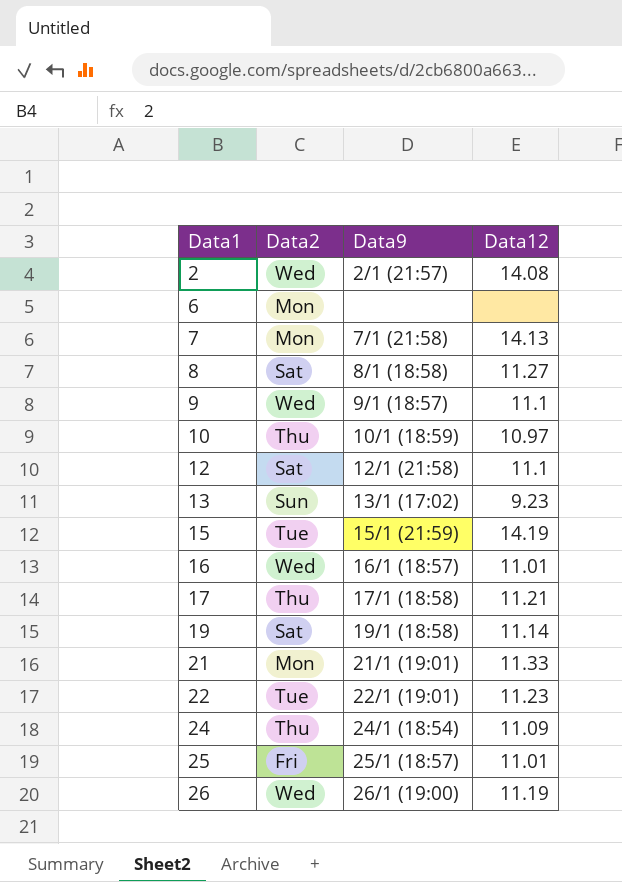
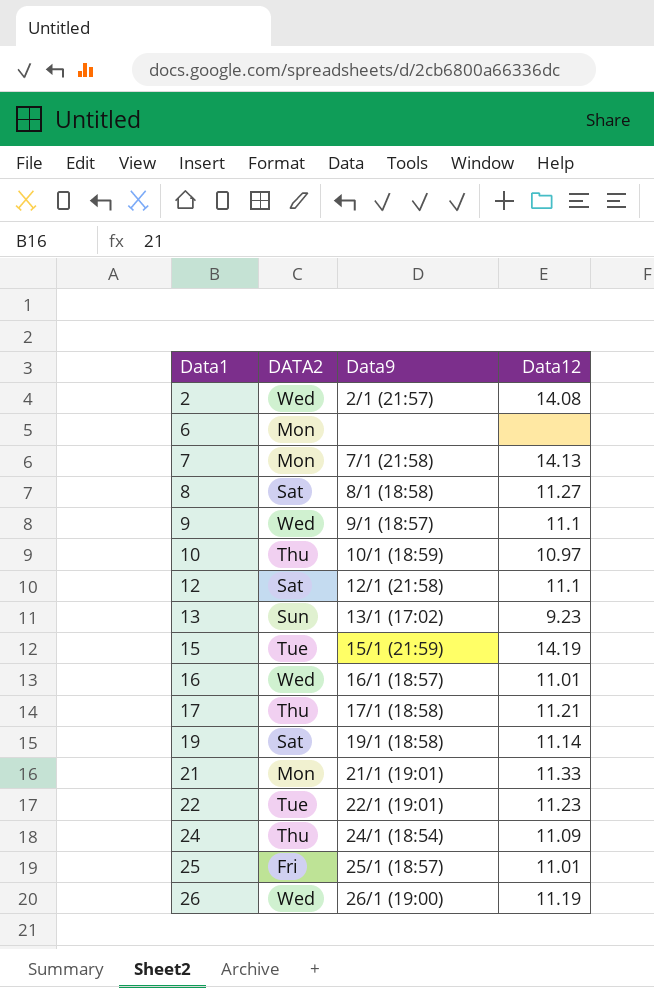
column name: Data2 -> DATA2

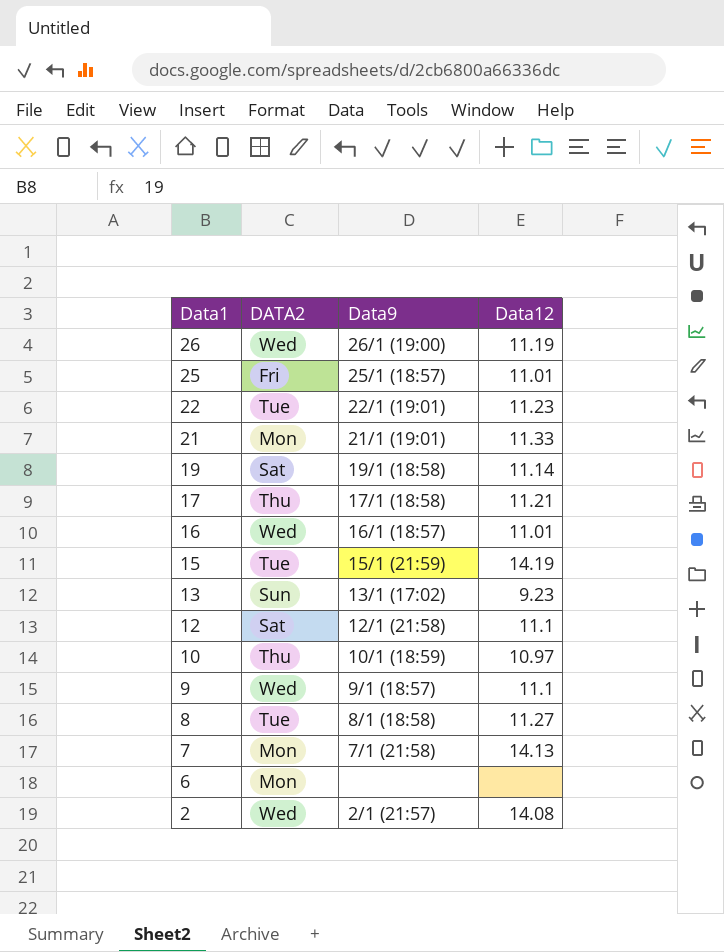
row order: Data1 ascending -> Data1 descending
row 24: Thu | 24/1 (18:54) | 11.09 -> none
8 | DATA2: Sat -> Tue

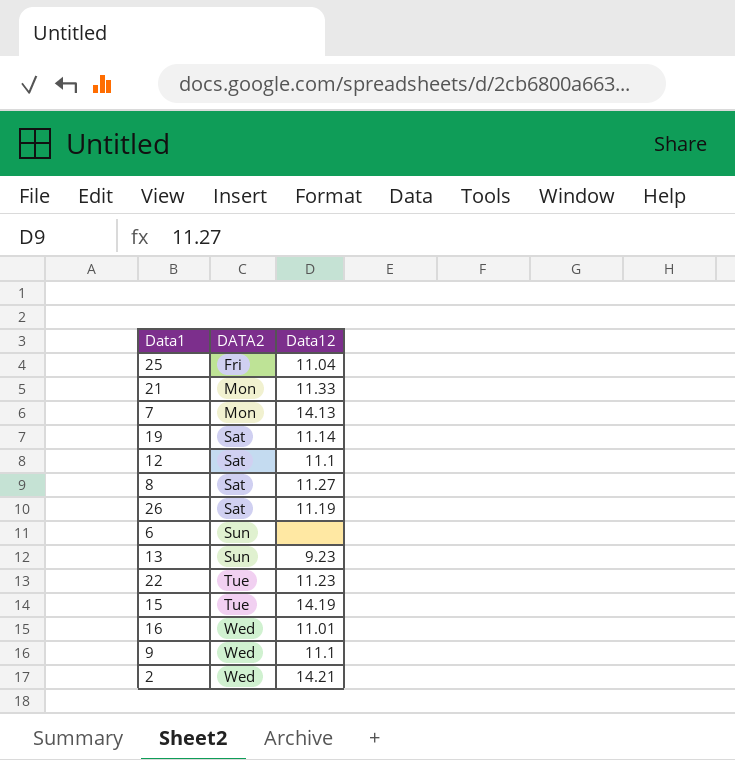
row order: Data1 descending -> DATA2 ascending
column Data9 | position: 3 -> none
row 17: Thu | 17/1 (18:58) | 11.21 -> none
row 10: Thu | 10/1 (18:59) | 10.97 -> none
25 | Data12: 11.01 -> 11.04
8 | DATA2: Tue -> Sat
26 | DATA2: Wed -> Sat
6 | DATA2: Mon -> Sun
2 | Data12: 14.08 -> 14.21

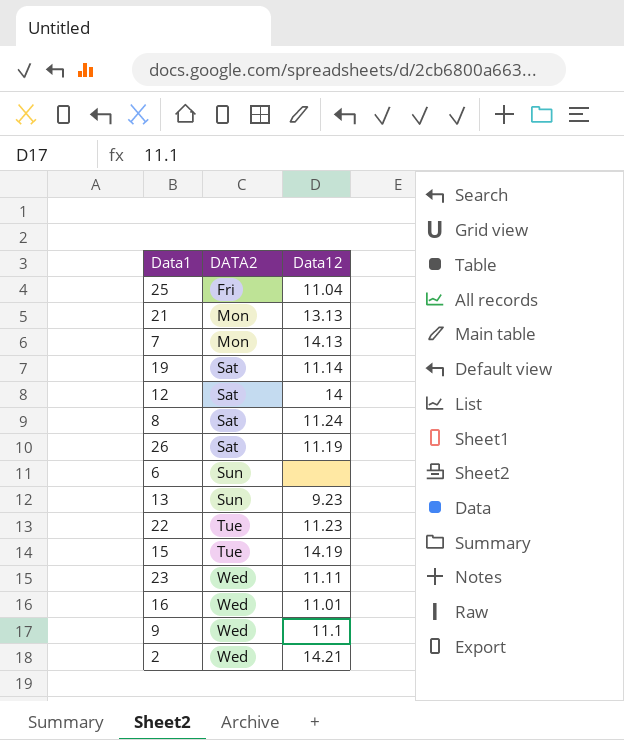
21 | Data12: 11.33 -> 13.13
12 | Data12: 11.1 -> 14
8 | Data12: 11.27 -> 11.24
row 23: none -> Wed | 11.11

